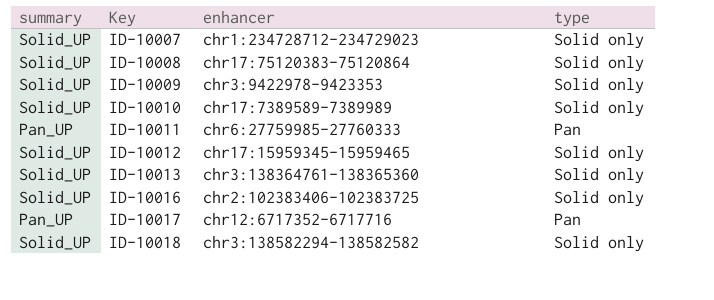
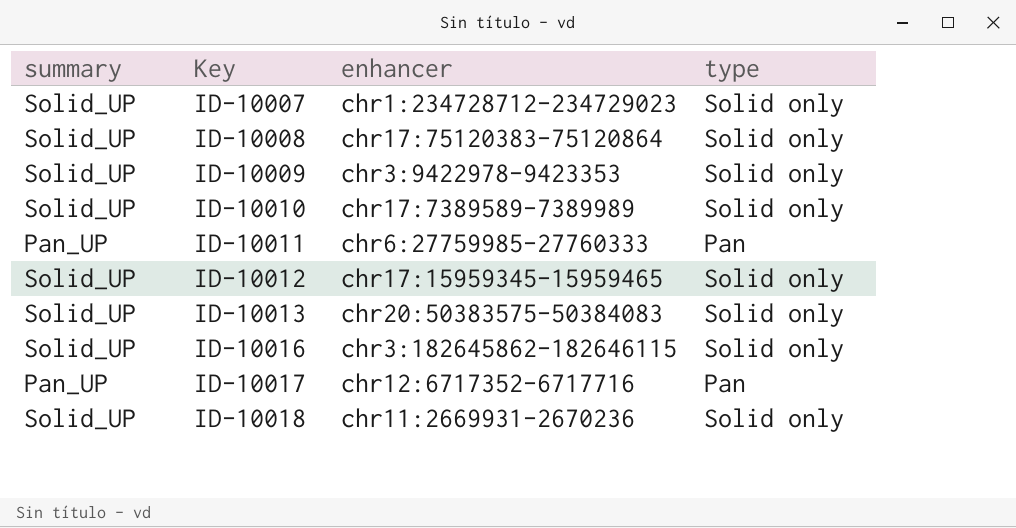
ID-10013 | enhancer: chr3:138364761-138365360 -> chr20:50383575-50384083
ID-10016 | enhancer: chr2:102383406-102383725 -> chr3:182645862-182646115
ID-10018 | enhancer: chr3:138582294-138582582 -> chr11:2669931-2670236

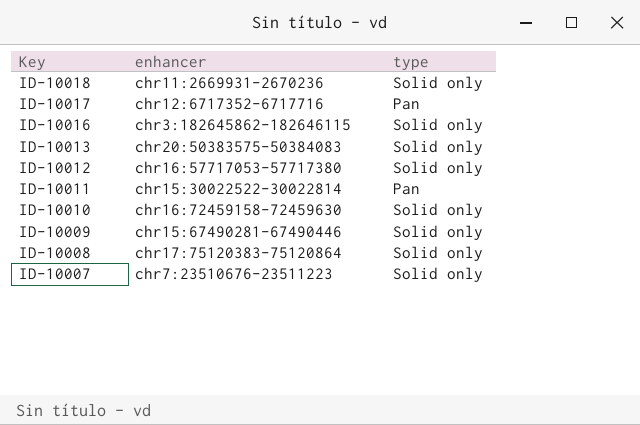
row order: Key ascending -> Key descending
column summary | position: 1 -> none
ID-10012 | enhancer: chr17:15959345-15959465 -> chr16:57717053-57717380
ID-10011 | enhancer: chr6:27759985-27760333 -> chr15:30022522-30022814
ID-10010 | enhancer: chr17:7389589-7389989 -> chr16:72459158-72459630
ID-10009 | enhancer: chr3:9422978-9423353 -> chr15:67490281-67490446
ID-10007 | enhancer: chr1:234728712-234729023 -> chr7:23510676-23511223

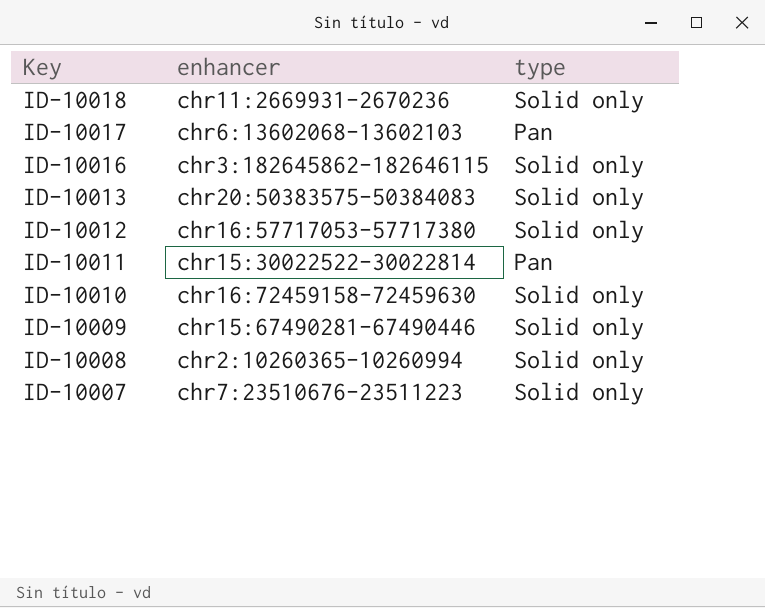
ID-10017 | enhancer: chr12:6717352-6717716 -> chr6:13602068-13602103
ID-10008 | enhancer: chr17:75120383-75120864 -> chr2:10260365-10260994

